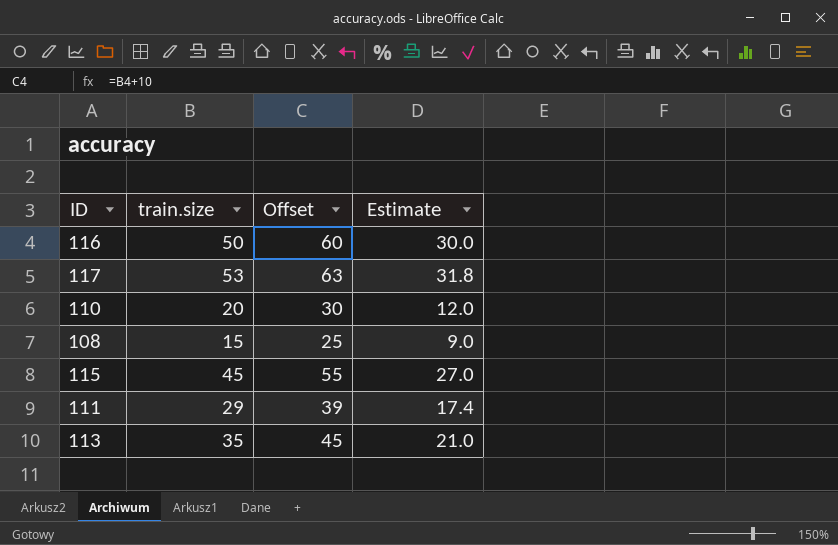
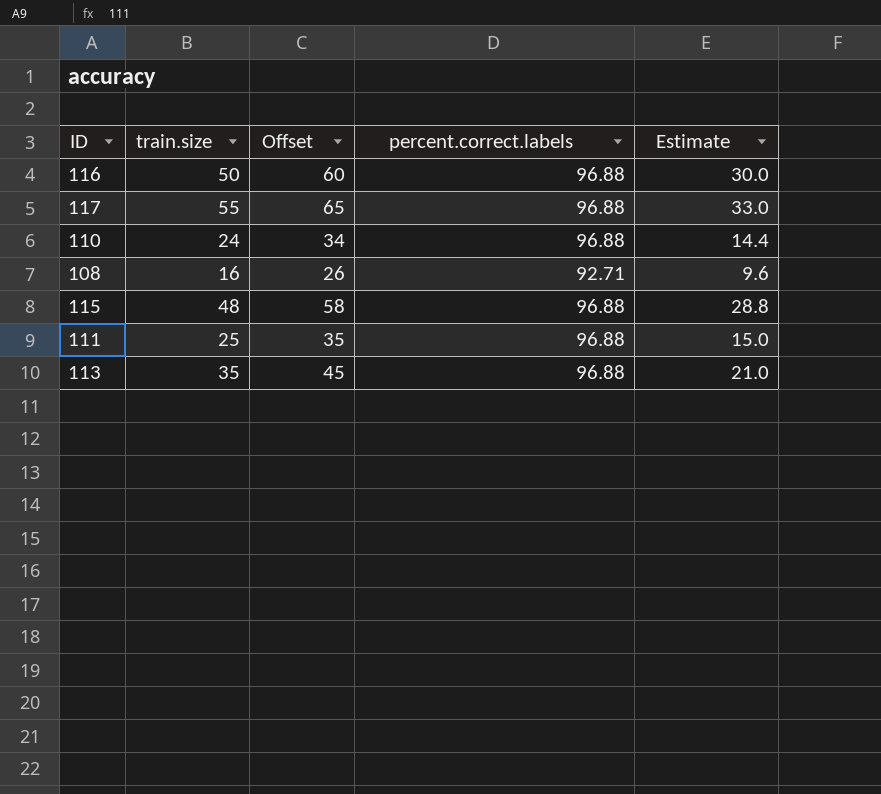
column percent.correct.labels | position: none -> 4
117 | train.size: 53 -> 55
117 | Offset: 63 -> 65
117 | Estimate: 31.8 -> 33.0
110 | train.size: 20 -> 24
110 | Offset: 30 -> 34
110 | Estimate: 12.0 -> 14.4
108 | train.size: 15 -> 16
108 | Offset: 25 -> 26
108 | Estimate: 9.0 -> 9.6
115 | train.size: 45 -> 48
115 | Offset: 55 -> 58
115 | Estimate: 27.0 -> 28.8
111 | train.size: 29 -> 25
111 | Offset: 39 -> 35
111 | Estimate: 17.4 -> 15.0

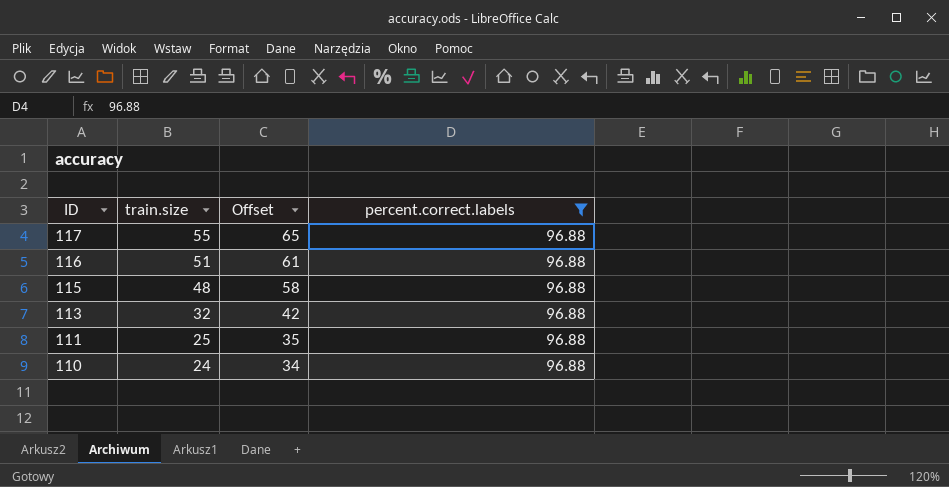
filter: none -> percent.correct.labels = 96.88
row order: none -> ID descending
column Estimate | formula: [train.size] * 0.6 -> none
116 | train.size: 50 -> 51
116 | Offset: 60 -> 61
113 | train.size: 35 -> 32
113 | Offset: 45 -> 42

